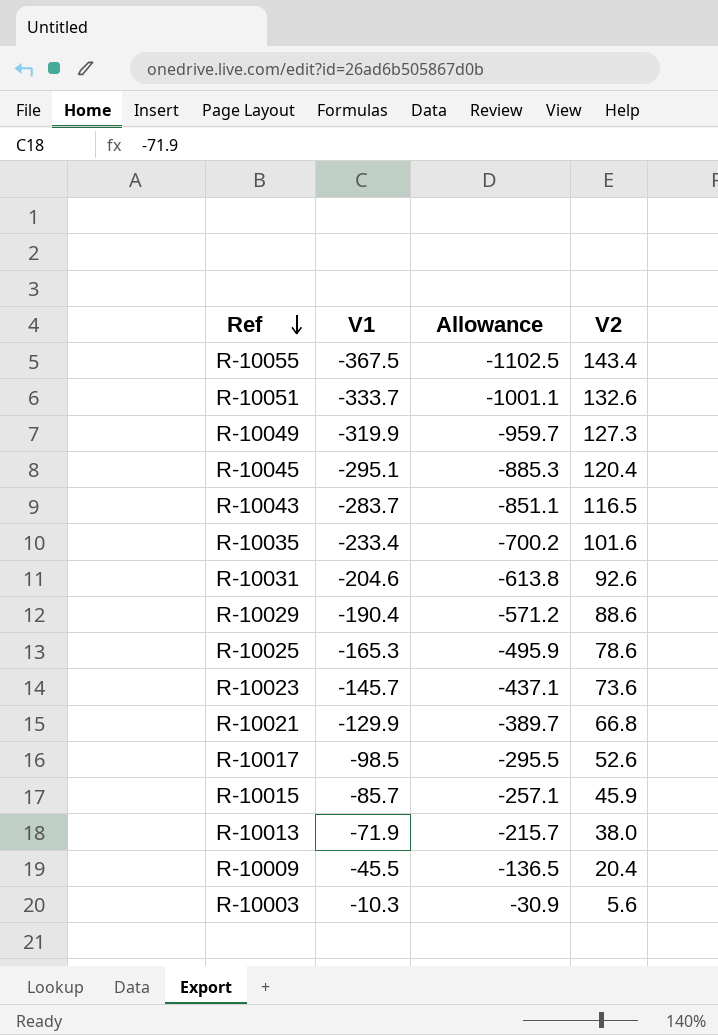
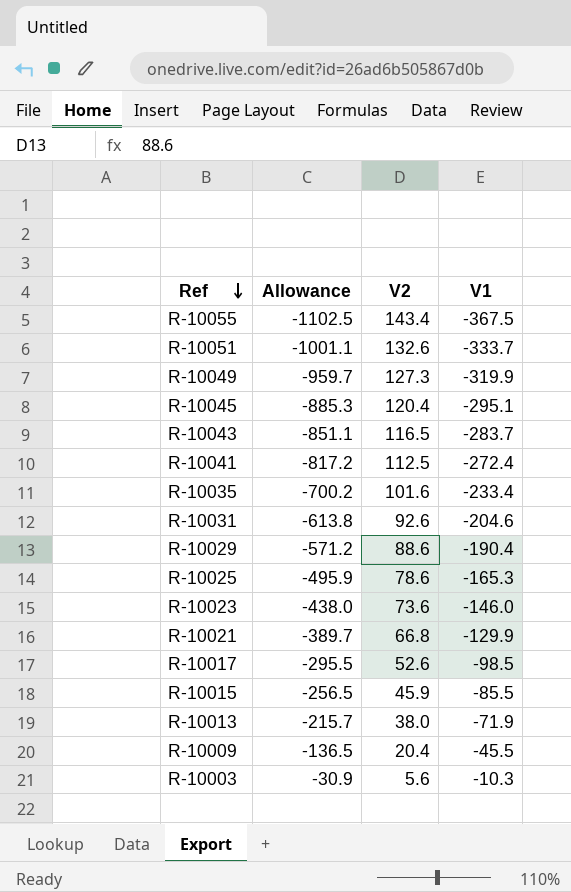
column V1 | position: 2 -> 4
row R-10041: none -> -817.2 | 112.5 | -272.4
R-10023 | Allowance: -437.1 -> -438.0
R-10023 | V1: -145.7 -> -146.0
R-10015 | Allowance: -257.1 -> -256.5
R-10015 | V1: -85.7 -> -85.5

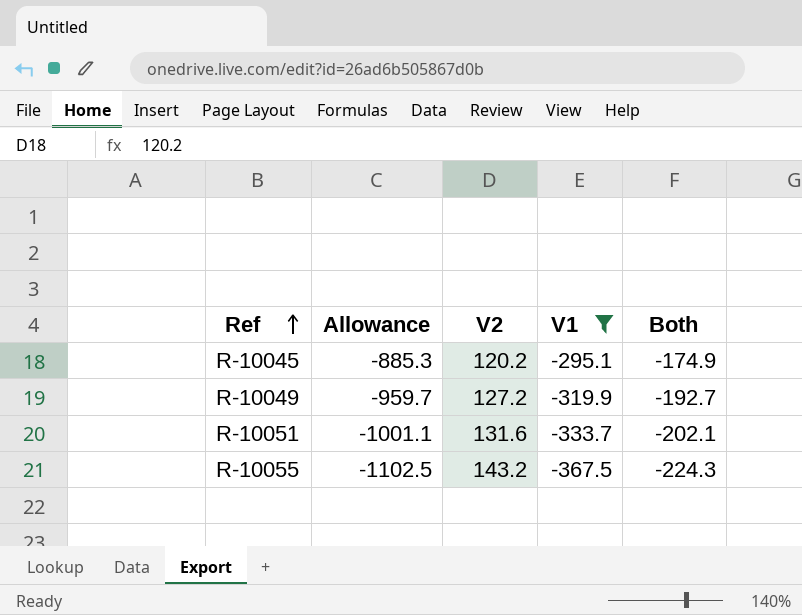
filter: none -> V1 <= -295.1
row order: Ref descending -> Ref ascending
column Both | formula: none -> [V2] + [V1]
R-10045 | V2: 120.4 -> 120.2
R-10049 | V2: 127.3 -> 127.2
R-10051 | V2: 132.6 -> 131.6
R-10055 | V2: 143.4 -> 143.2

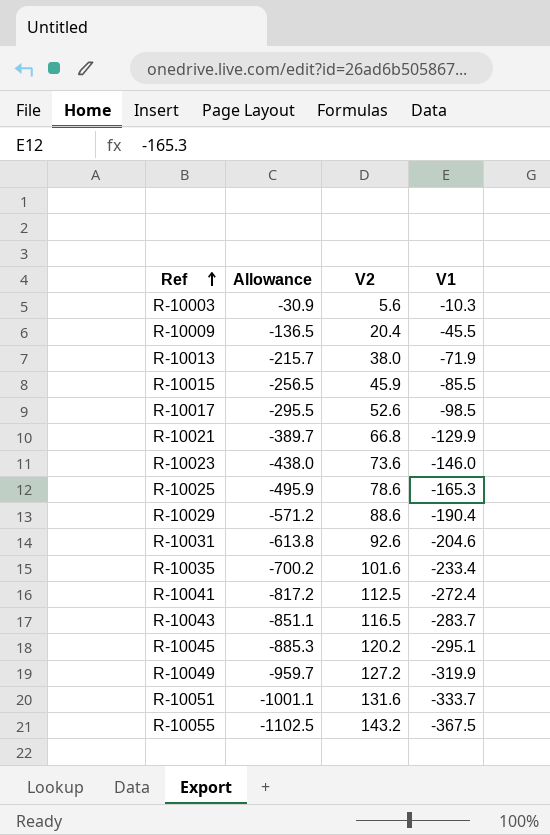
filter: V1 <= -295.1 -> none
column Both | formula: [V2] + [V1] -> none

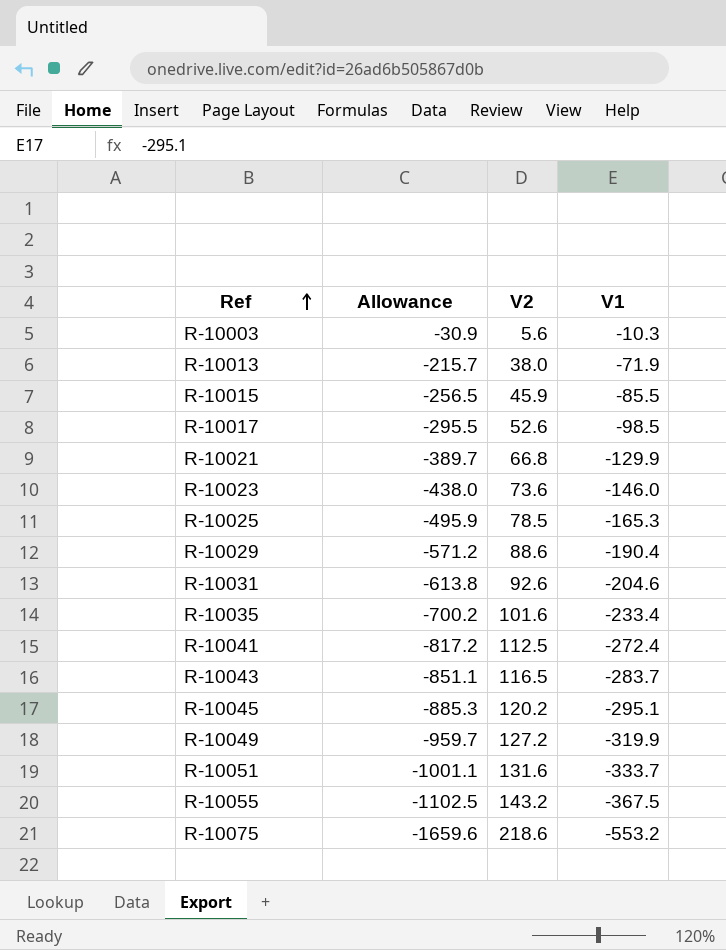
row R-10009: -136.5 | 20.4 | -45.5 -> none
R-10025 | V2: 78.6 -> 78.5
row R-10075: none -> -1659.6 | 218.6 | -553.2

